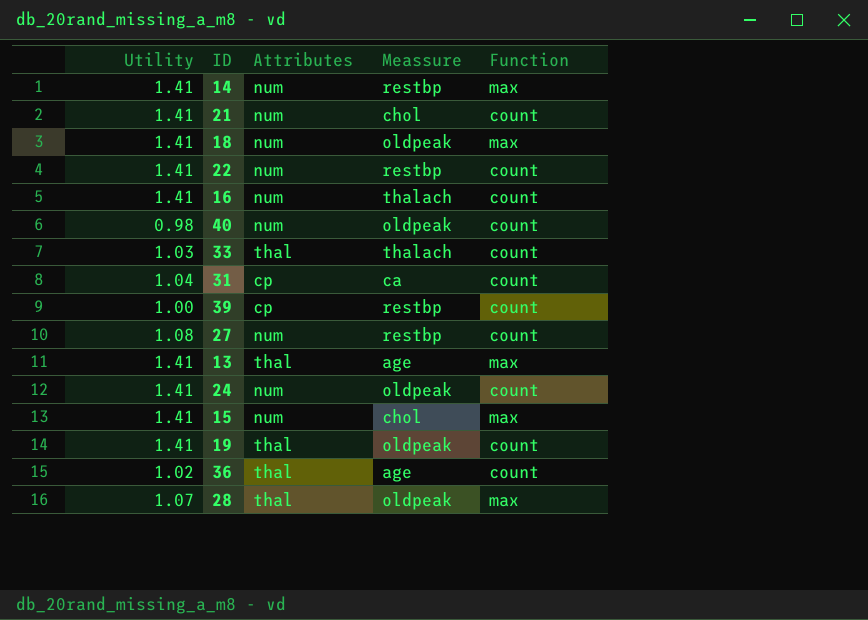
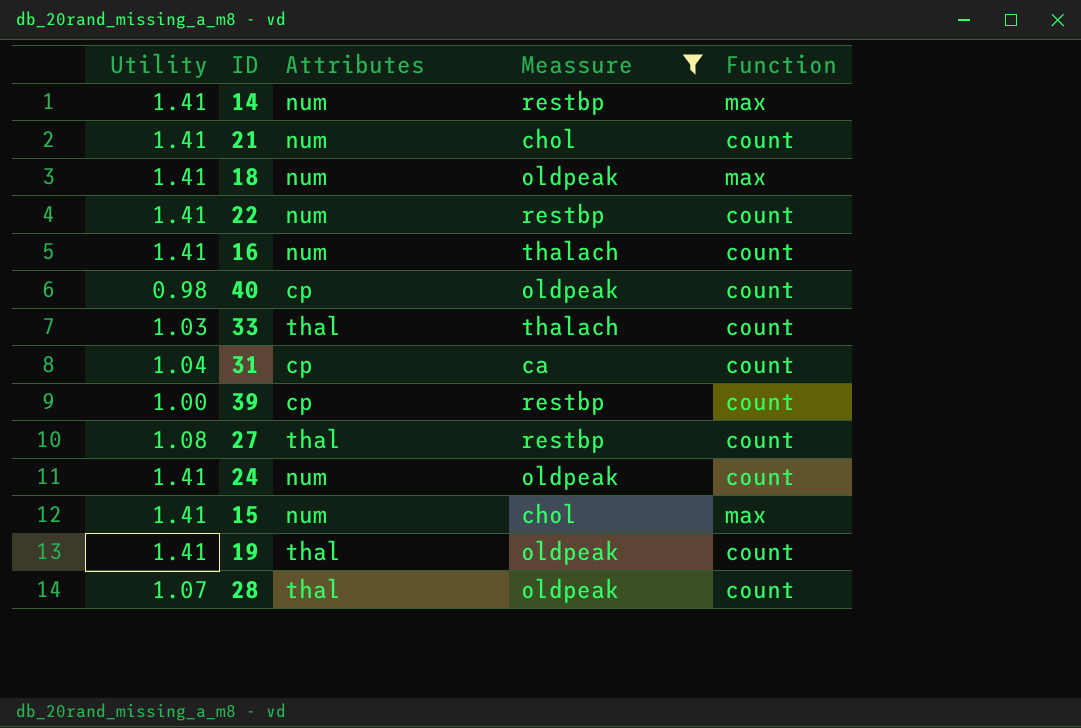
filter: none -> Meassure != age
40 | Attributes: num -> cp
27 | Attributes: num -> thal
28 | Function: max -> count

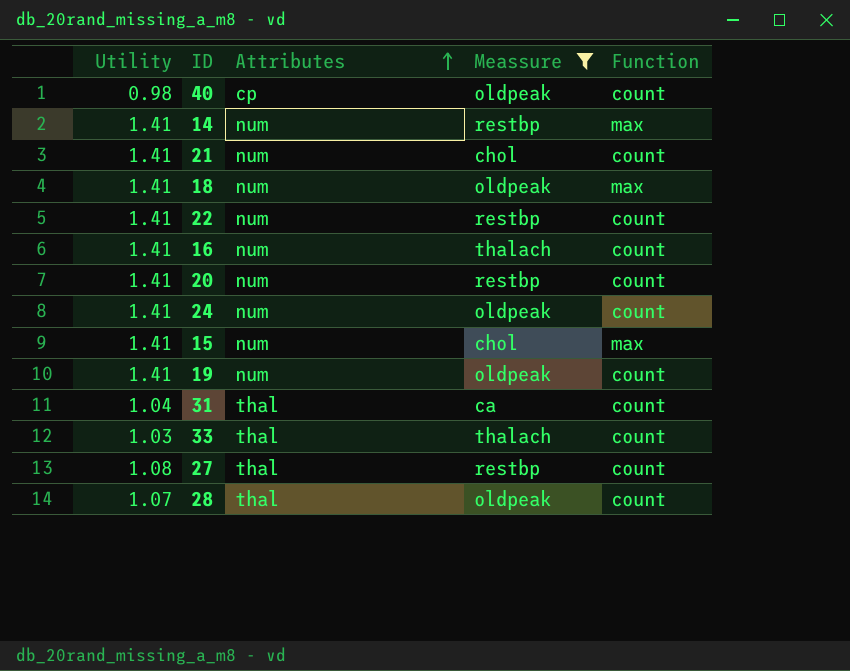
row order: none -> Attributes ascending
row 39: 1.00 | cp | restbp | count -> none
row 20: none -> 1.41 | num | restbp | count
19 | Attributes: thal -> num
31 | Attributes: cp -> thal

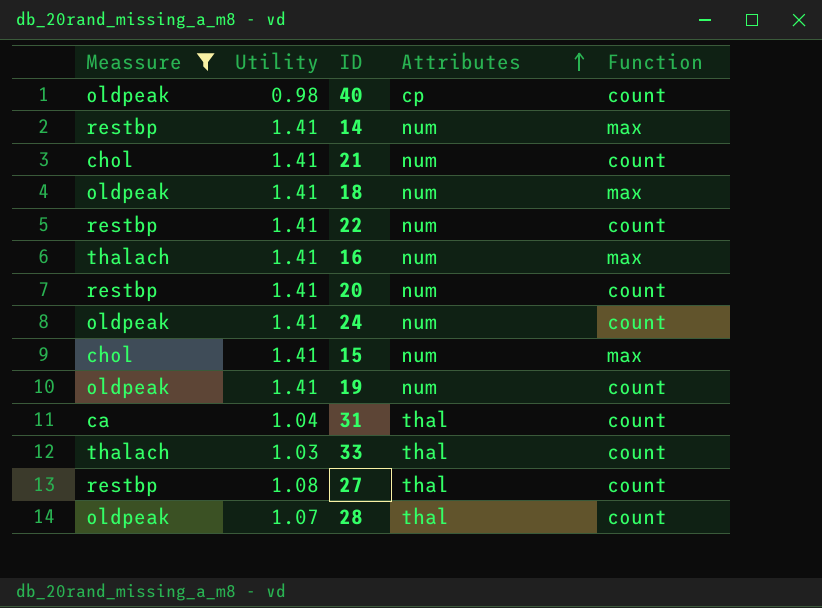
column Meassure | position: 4 -> 1
16 | Function: count -> max

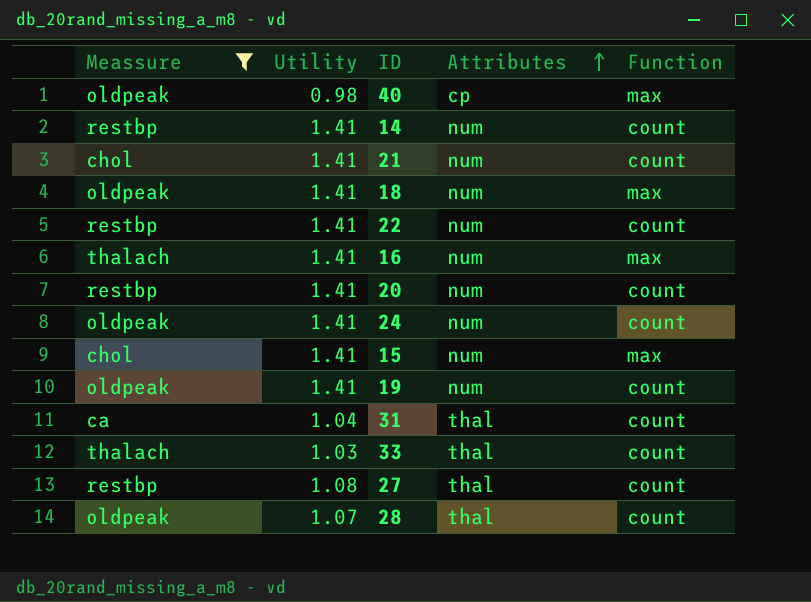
40 | Function: count -> max
14 | Function: max -> count

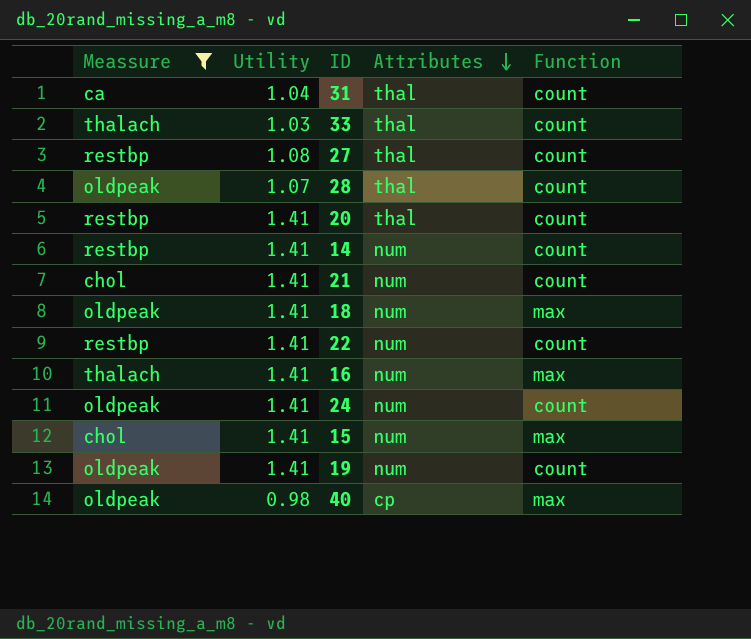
row order: Attributes ascending -> Attributes descending
20 | Attributes: num -> thal

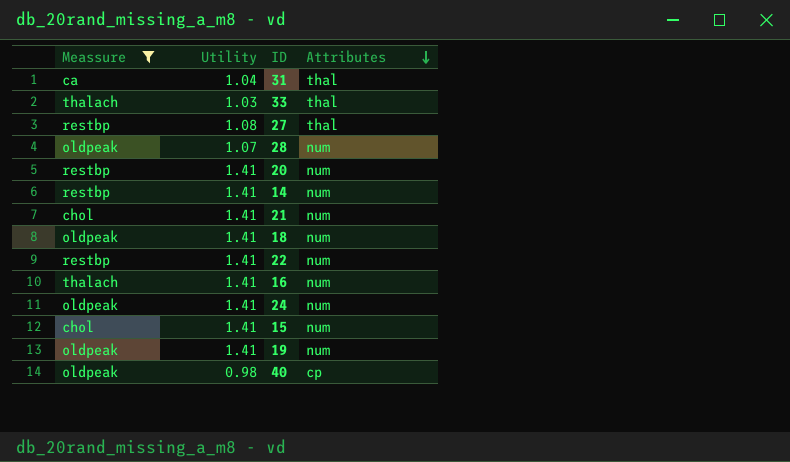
column Function | position: 5 -> none
28 | Attributes: thal -> num
20 | Attributes: thal -> num

